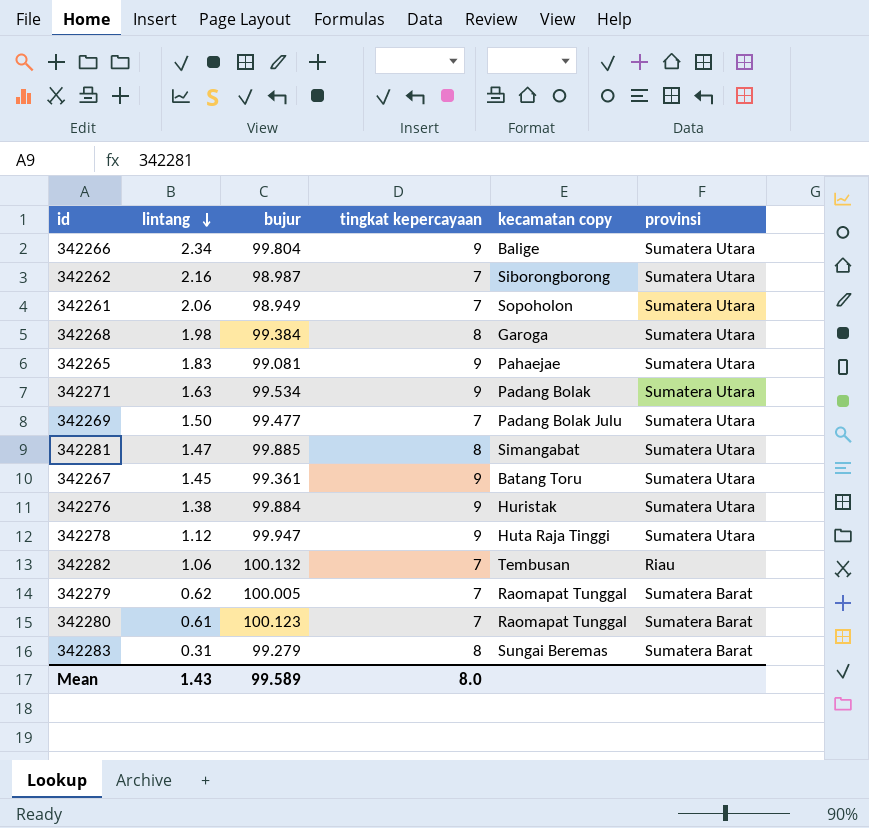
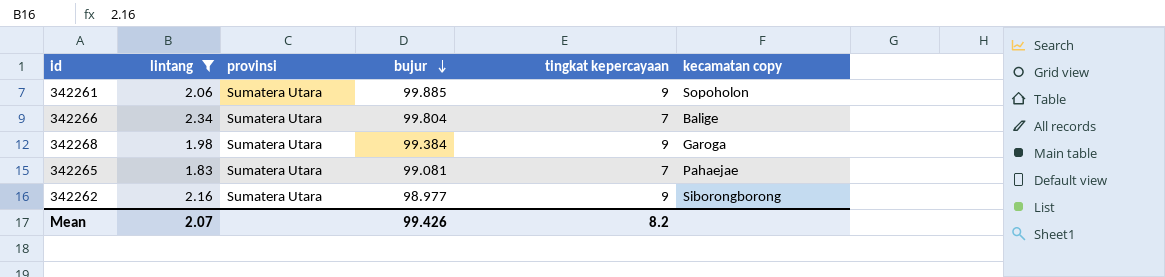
filter: none -> lintang >= 1.83
row order: lintang descending -> bujur descending
column provinsi | position: 6 -> 3
342261 | bujur: 98.949 -> 99.885
342261 | tingkat kepercayaan: 7 -> 9
342266 | tingkat kepercayaan: 9 -> 7
342268 | tingkat kepercayaan: 8 -> 9
342265 | tingkat kepercayaan: 9 -> 7
342262 | bujur: 98.987 -> 98.977
342262 | tingkat kepercayaan: 7 -> 9
Mean | lintang: 1.43 -> 2.07
Mean | bujur: 99.589 -> 99.426
Mean | tingkat kepercayaan: 8.0 -> 8.2

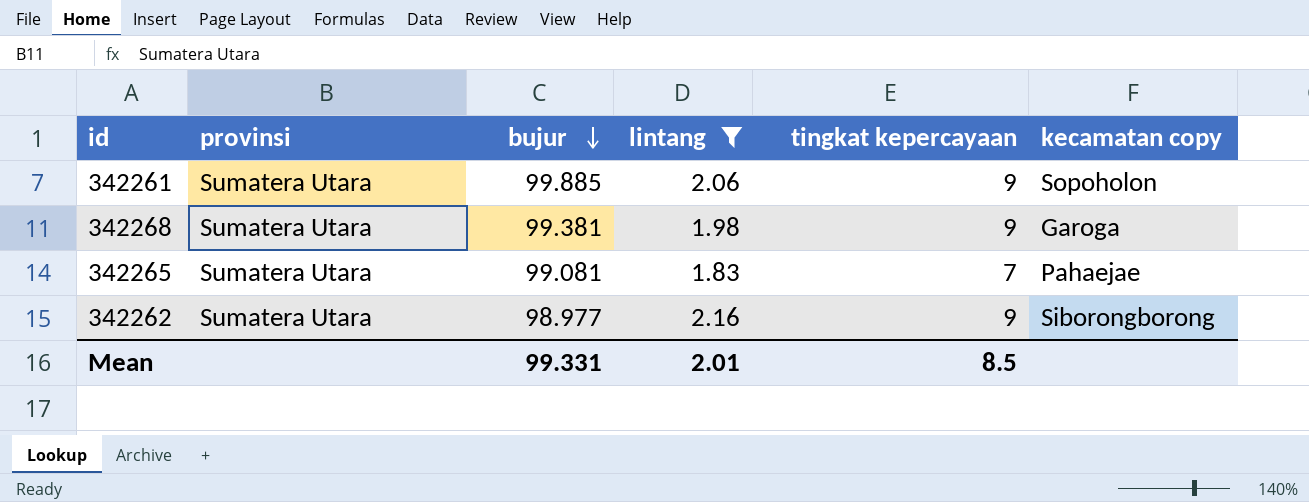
column lintang | position: 2 -> 4
row 342266: 2.34 | Sumatera Utara | 99.804 | 7 | Balige -> none
342268 | bujur: 99.384 -> 99.381
Mean | bujur: 99.426 -> 99.331
Mean | lintang: 2.07 -> 2.01
Mean | tingkat kepercayaan: 8.2 -> 8.5

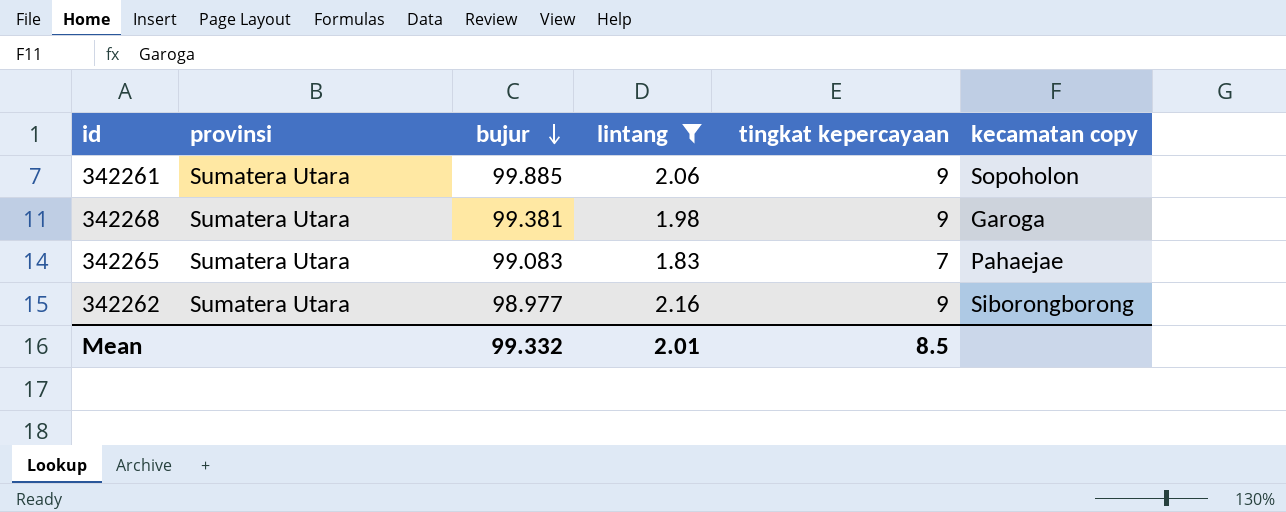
342265 | bujur: 99.081 -> 99.083
Mean | bujur: 99.331 -> 99.332

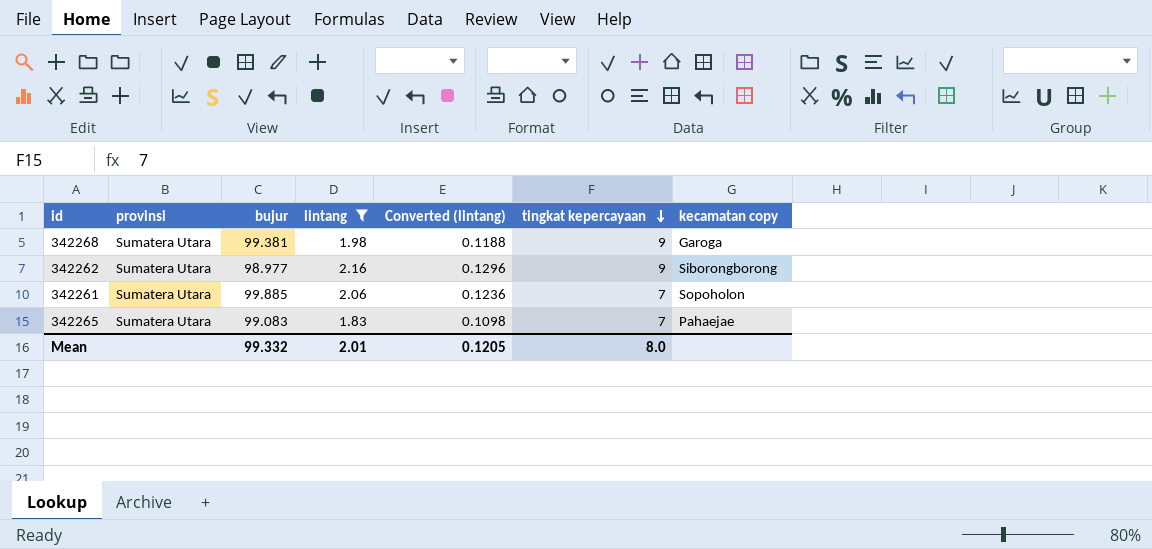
row order: bujur descending -> tingkat kepercayaan descending
column Converted (lintang) | formula: none -> [lintang] * 0.06
342261 | tingkat kepercayaan: 9 -> 7
Mean | tingkat kepercayaan: 8.5 -> 8.0

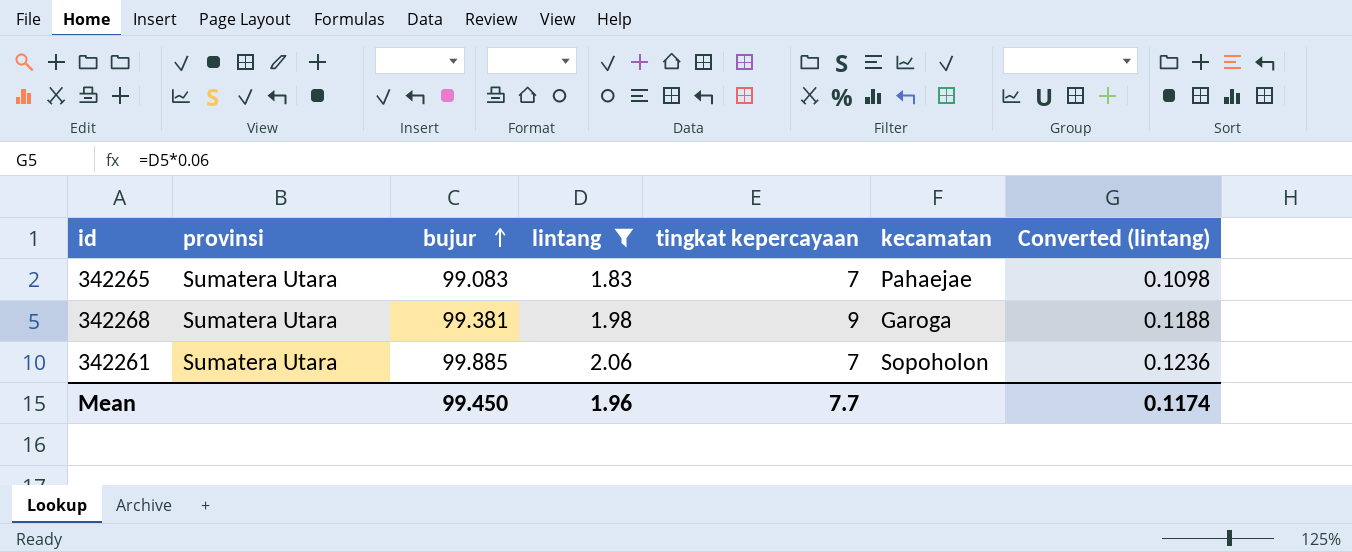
row order: tingkat kepercayaan descending -> bujur ascending
column name: kecamatan copy -> kecamatan
column Converted (lintang) | position: 5 -> 7
row 342262: Sumatera Utara | 98.977 | 2.16 | 0.1296 | 9 | Siborongborong -> none
Mean | bujur: 99.332 -> 99.450
Mean | lintang: 2.01 -> 1.96
Mean | tingkat kepercayaan: 8.0 -> 7.7
Mean | Converted (lintang): 0.1205 -> 0.1174

